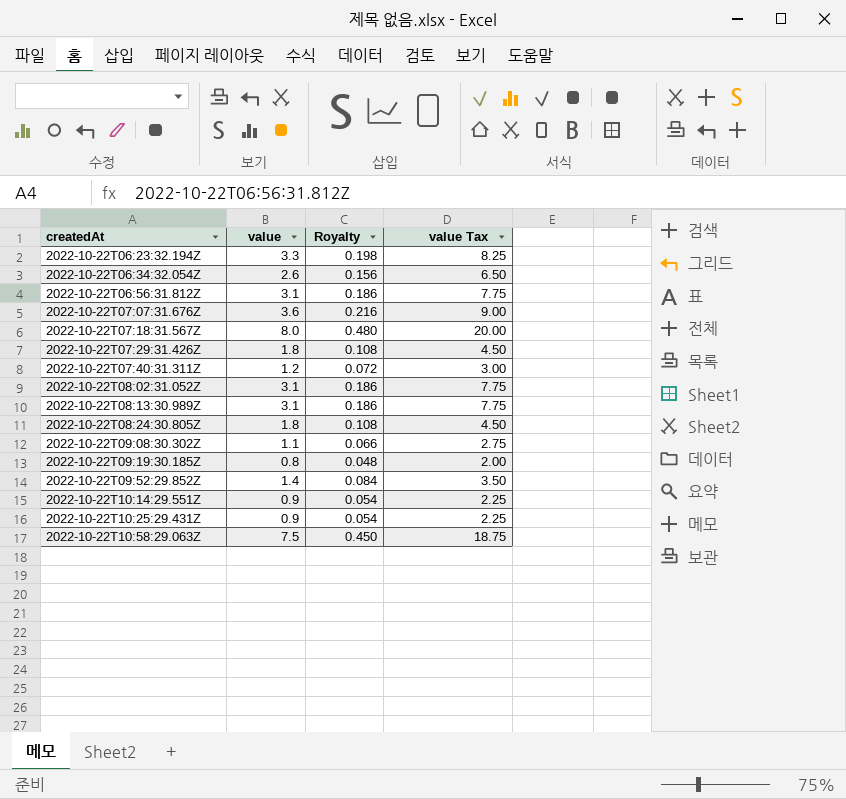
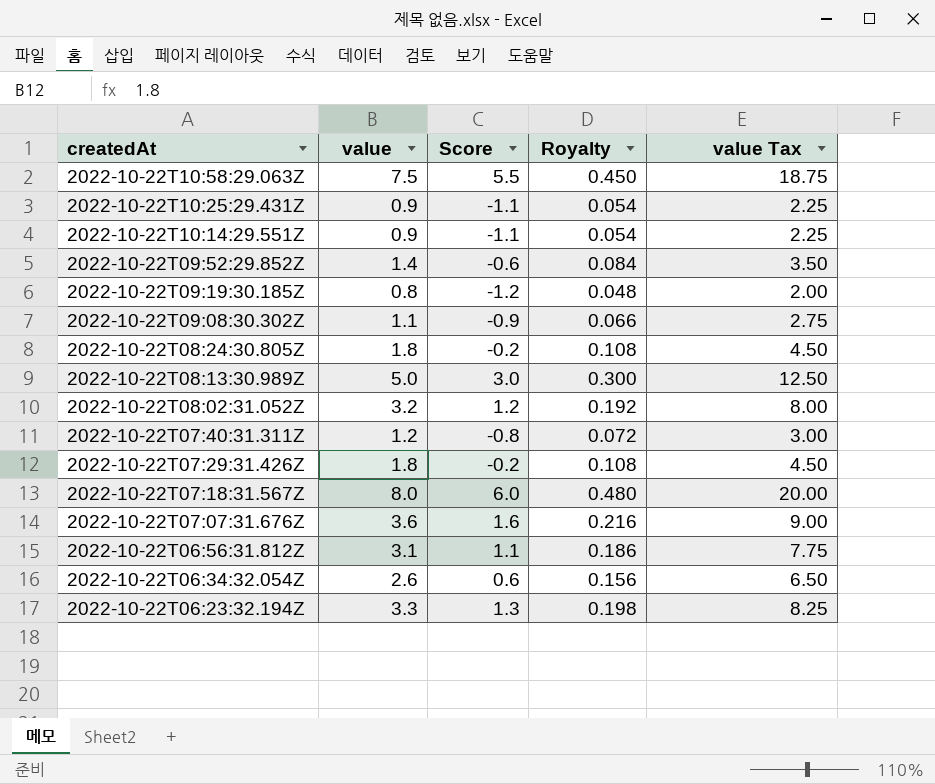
row order: createdAt ascending -> createdAt descending
column Score | formula: none -> [value] - 2
2022-10-22T08:13:30.989Z | value: 3.1 -> 5.0
2022-10-22T08:13:30.989Z | Royalty: 0.186 -> 0.300
2022-10-22T08:13:30.989Z | value Tax: 7.75 -> 12.50
2022-10-22T08:02:31.052Z | value: 3.1 -> 3.2
2022-10-22T08:02:31.052Z | Royalty: 0.186 -> 0.192
2022-10-22T08:02:31.052Z | value Tax: 7.75 -> 8.00

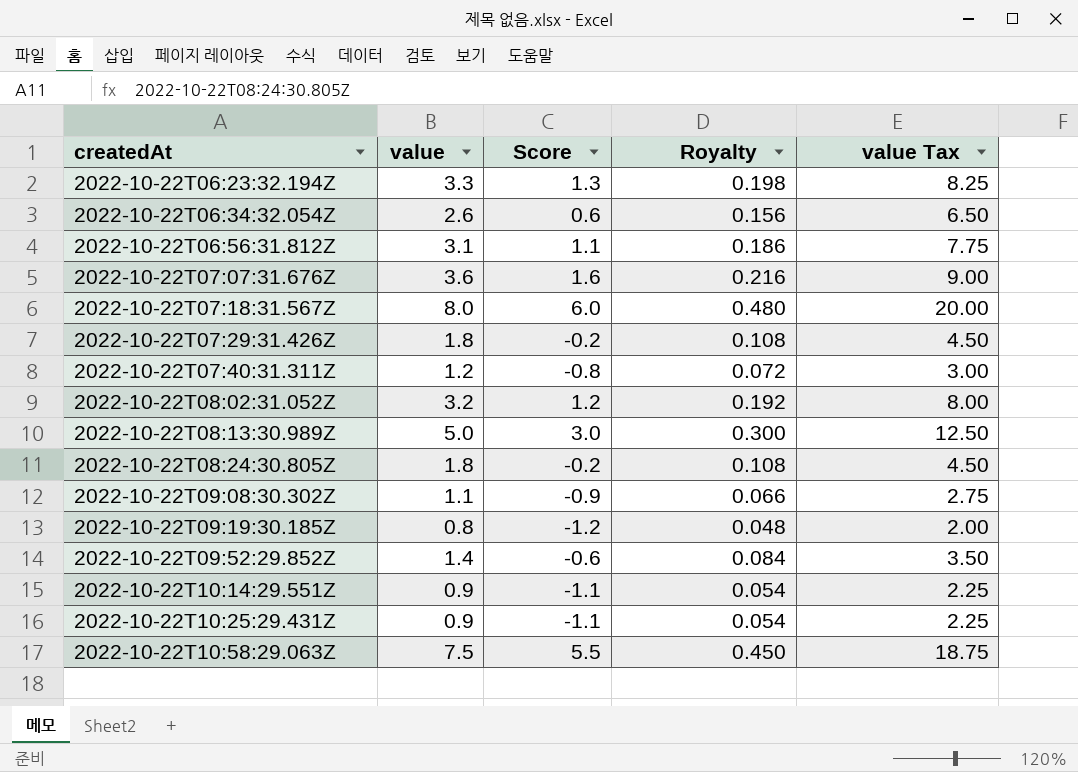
row order: createdAt descending -> createdAt ascending

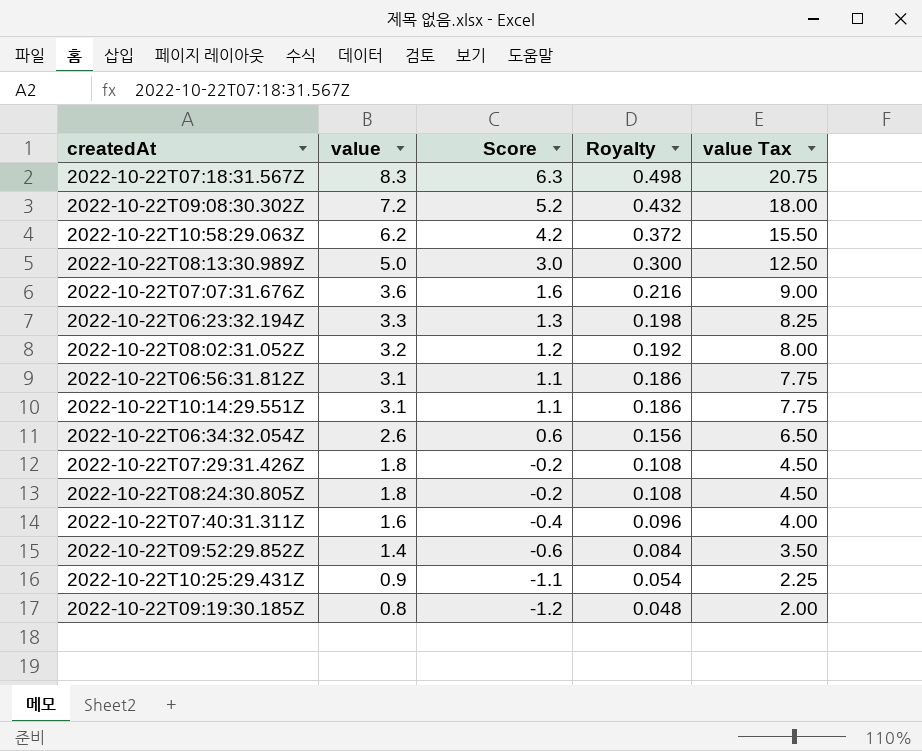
row order: createdAt ascending -> value descending
2022-10-22T07:18:31.567Z | value: 8.0 -> 8.3
2022-10-22T07:18:31.567Z | Score: 6.0 -> 6.3
2022-10-22T07:18:31.567Z | Royalty: 0.480 -> 0.498
2022-10-22T07:18:31.567Z | value Tax: 20.00 -> 20.75
2022-10-22T09:08:30.302Z | value: 1.1 -> 7.2
2022-10-22T09:08:30.302Z | Score: -0.9 -> 5.2
2022-10-22T09:08:30.302Z | Royalty: 0.066 -> 0.432
2022-10-22T09:08:30.302Z | value Tax: 2.75 -> 18.00
2022-10-22T10:58:29.063Z | value: 7.5 -> 6.2
2022-10-22T10:58:29.063Z | Score: 5.5 -> 4.2
2022-10-22T10:58:29.063Z | Royalty: 0.450 -> 0.372
2022-10-22T10:58:29.063Z | value Tax: 18.75 -> 15.50
2022-10-22T10:14:29.551Z | value: 0.9 -> 3.1
2022-10-22T10:14:29.551Z | Score: -1.1 -> 1.1
2022-10-22T10:14:29.551Z | Royalty: 0.054 -> 0.186
2022-10-22T10:14:29.551Z | value Tax: 2.25 -> 7.75
2022-10-22T07:40:31.311Z | value: 1.2 -> 1.6
2022-10-22T07:40:31.311Z | Score: -0.8 -> -0.4
2022-10-22T07:40:31.311Z | Royalty: 0.072 -> 0.096
2022-10-22T07:40:31.311Z | value Tax: 3.00 -> 4.00

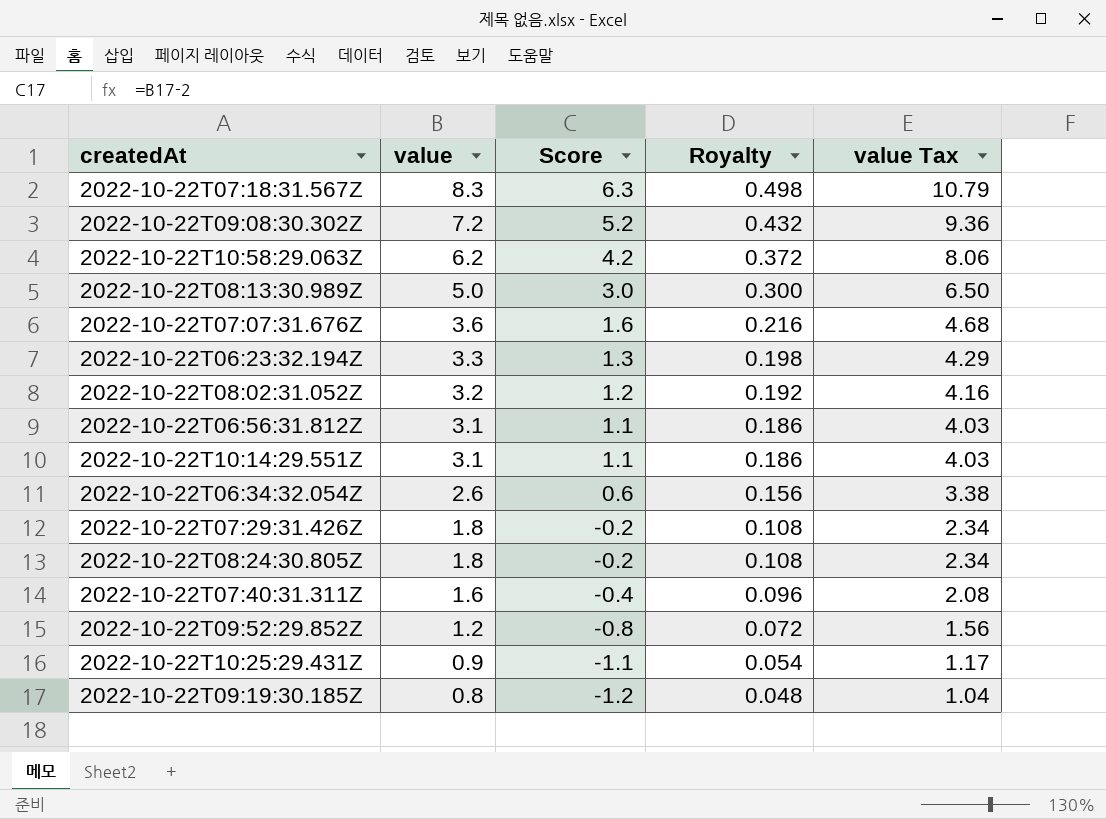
column value Tax | formula: [value] * 2.5 -> [value] * 1.3
2022-10-22T09:52:29.852Z | value: 1.4 -> 1.2
2022-10-22T09:52:29.852Z | Score: -0.6 -> -0.8
2022-10-22T09:52:29.852Z | Royalty: 0.084 -> 0.072

